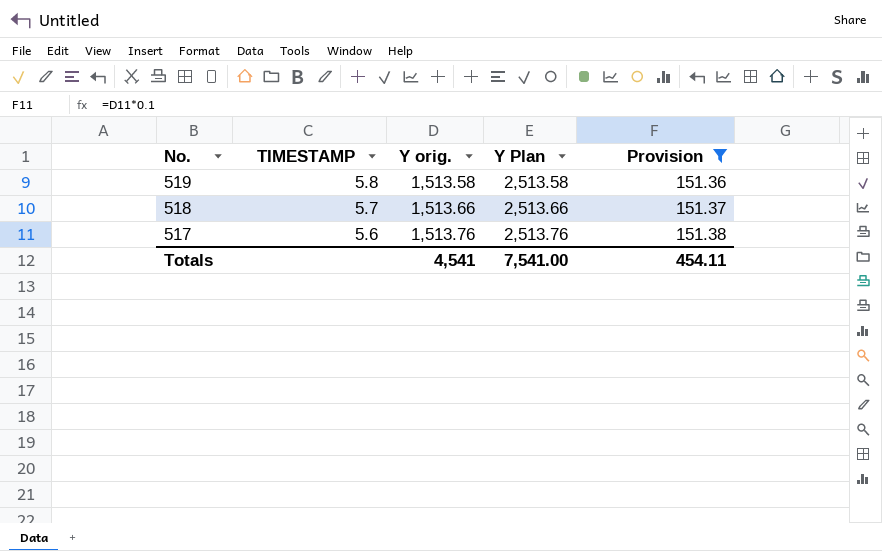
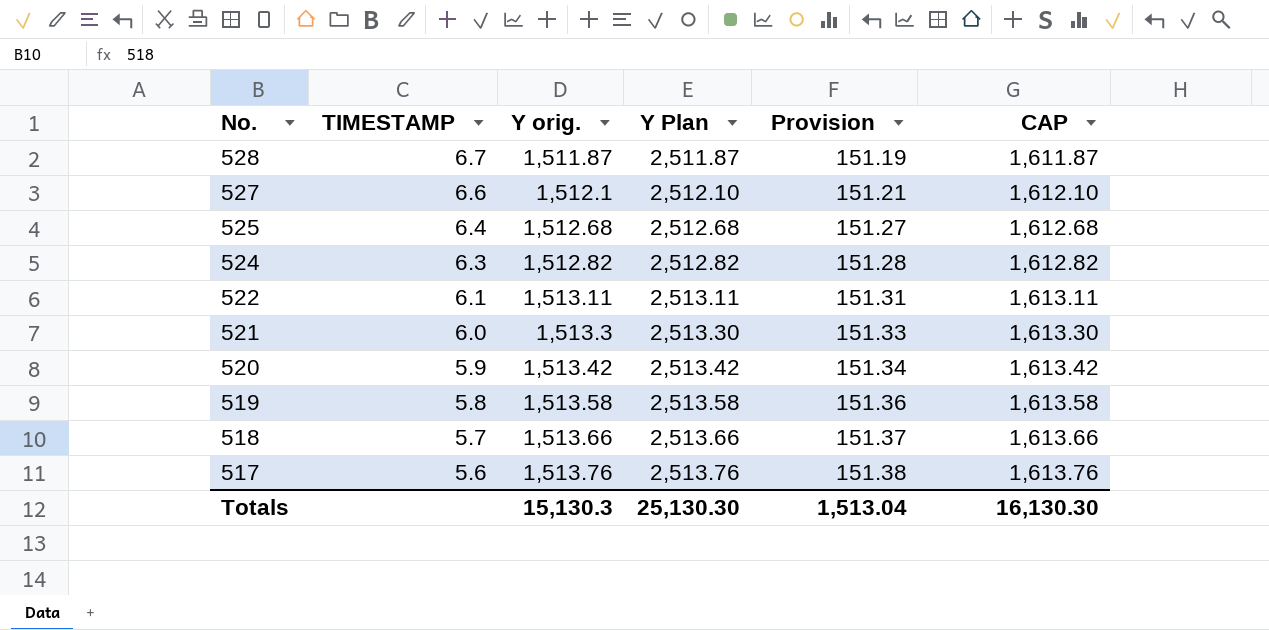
filter: Provision >= 151.36 -> none
column CAP | formula: none -> [Y orig.] + 100
Totals | Y orig.: 4,541 -> 15,130.3
Totals | Y Plan: 7,541.00 -> 25,130.30
Totals | Provision: 454.11 -> 1,513.04

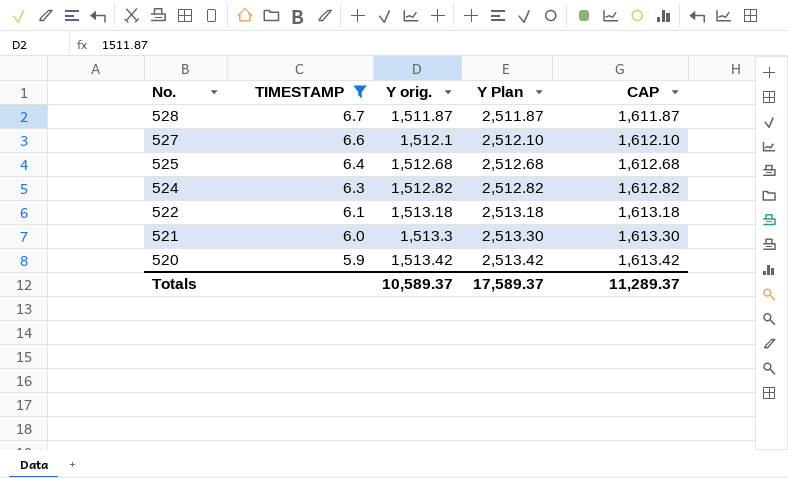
filter: none -> TIMESTAMP >= 5.9
column Provision | formula: [Y orig.] * 0.1 -> none
522 | Y orig.: 1,513.11 -> 1,513.18
522 | Y Plan: 2,513.11 -> 2,513.18
522 | CAP: 1,613.11 -> 1,613.18
Totals | Y orig.: 15,130.3 -> 10,589.37
Totals | Y Plan: 25,130.30 -> 17,589.37
Totals | CAP: 16,130.30 -> 11,289.37

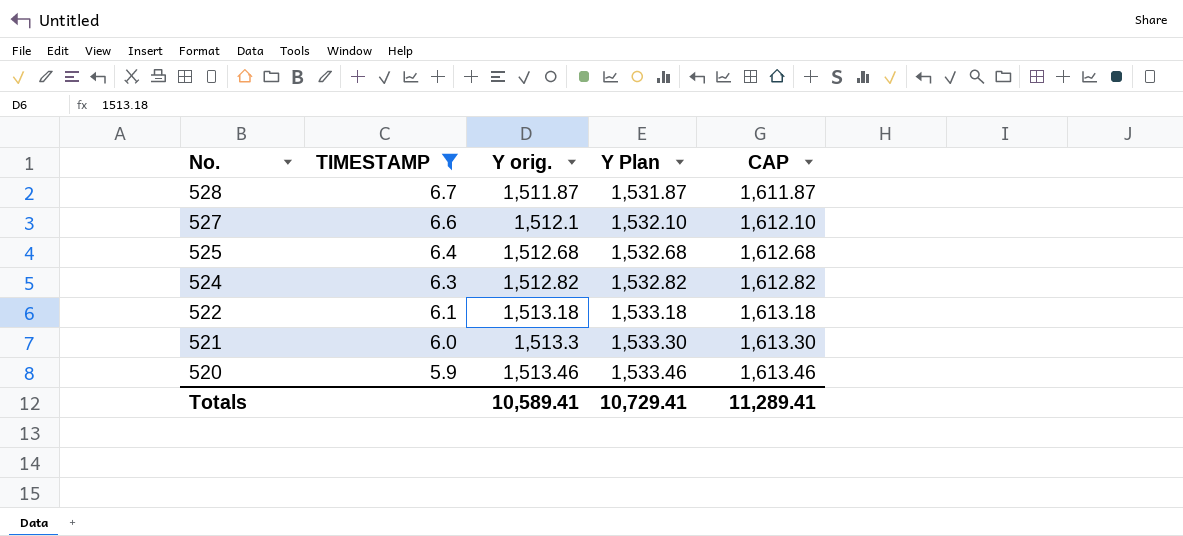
column Y Plan | formula: [Y orig.] + 1000 -> [Y orig.] + 20
520 | Y orig.: 1,513.42 -> 1,513.46
520 | CAP: 1,613.42 -> 1,613.46
Totals | Y orig.: 10,589.37 -> 10,589.41
Totals | Y Plan: 17,589.37 -> 10,729.41
Totals | CAP: 11,289.37 -> 11,289.41

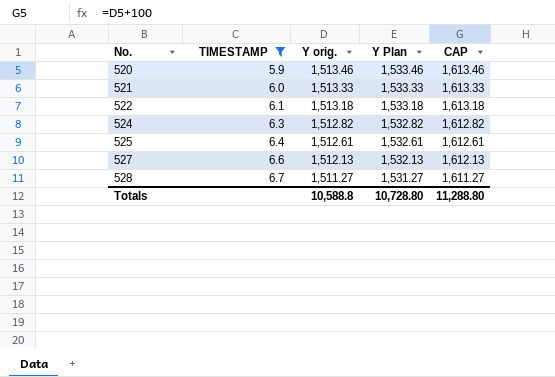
row order: No. descending -> No. ascending
521 | Y orig.: 1,513.3 -> 1,513.33
521 | Y Plan: 1,533.30 -> 1,533.33
521 | CAP: 1,613.30 -> 1,613.33
525 | Y orig.: 1,512.68 -> 1,512.61
525 | Y Plan: 1,532.68 -> 1,532.61
525 | CAP: 1,612.68 -> 1,612.61
527 | Y orig.: 1,512.1 -> 1,512.13
527 | Y Plan: 1,532.10 -> 1,532.13
527 | CAP: 1,612.10 -> 1,612.13
528 | Y orig.: 1,511.87 -> 1,511.27
528 | Y Plan: 1,531.87 -> 1,531.27
528 | CAP: 1,611.87 -> 1,611.27
Totals | Y orig.: 10,589.41 -> 10,588.8
Totals | Y Plan: 10,729.41 -> 10,728.80
Totals | CAP: 11,289.41 -> 11,288.80

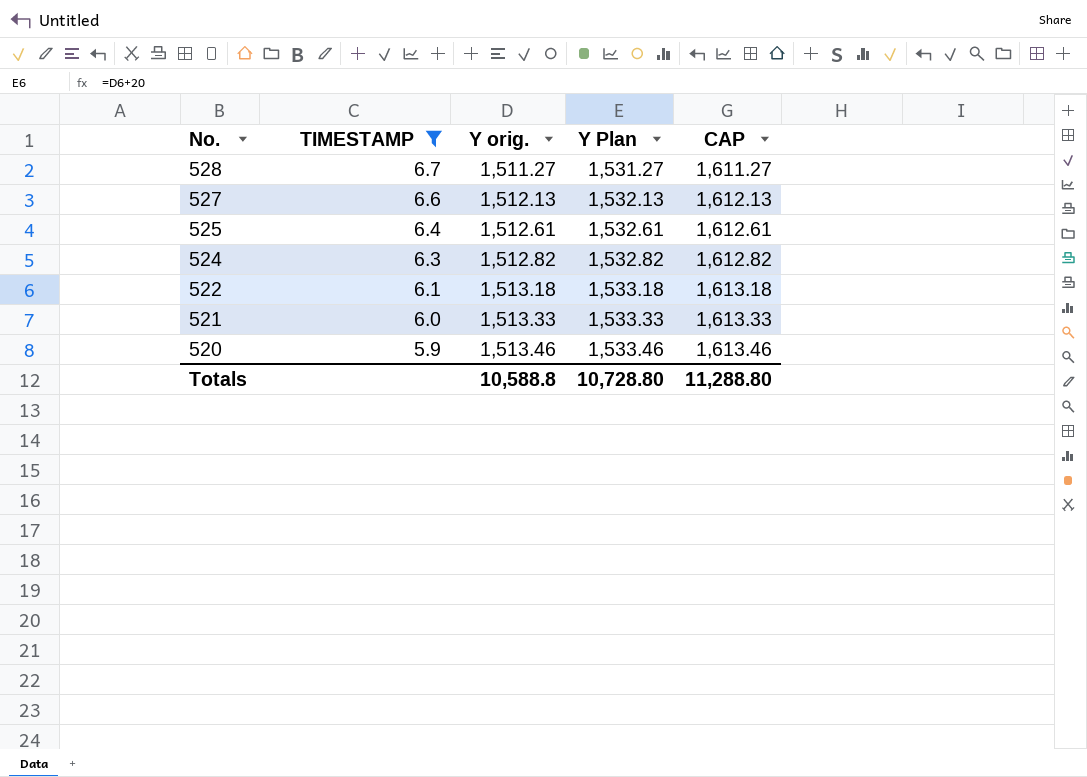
row order: No. ascending -> No. descending

